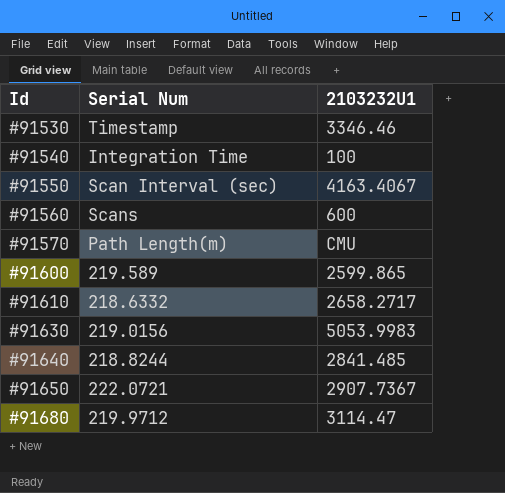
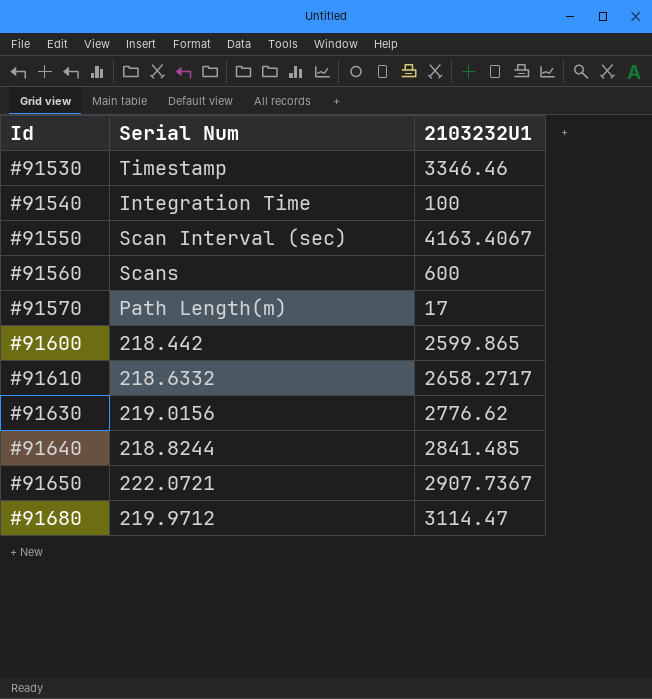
#91570 | 2103232U1: CMU -> 17
#91600 | Serial Num: 219.589 -> 218.442
#91630 | 2103232U1: 5053.9983 -> 2776.62

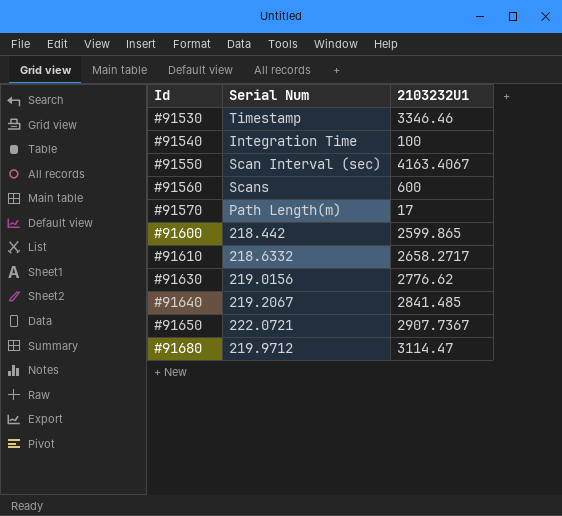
#91640 | Serial Num: 218.8244 -> 219.2067

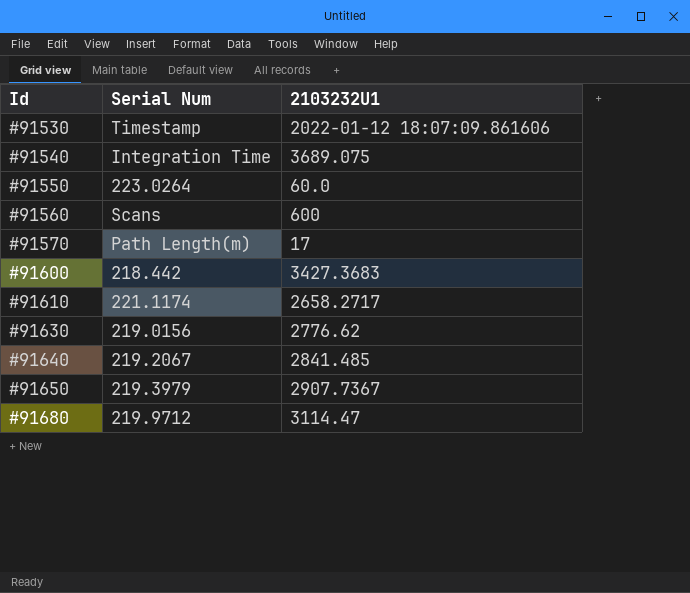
#91530 | 2103232U1: 3346.46 -> 2022-01-12 18:07:09.861606
#91540 | 2103232U1: 100 -> 3689.075
#91550 | Serial Num: Scan Interval (sec) -> 223.0264
#91550 | 2103232U1: 4163.4067 -> 60.0
#91600 | 2103232U1: 2599.865 -> 3427.3683
#91610 | Serial Num: 218.6332 -> 221.1174
#91650 | Serial Num: 222.0721 -> 219.3979

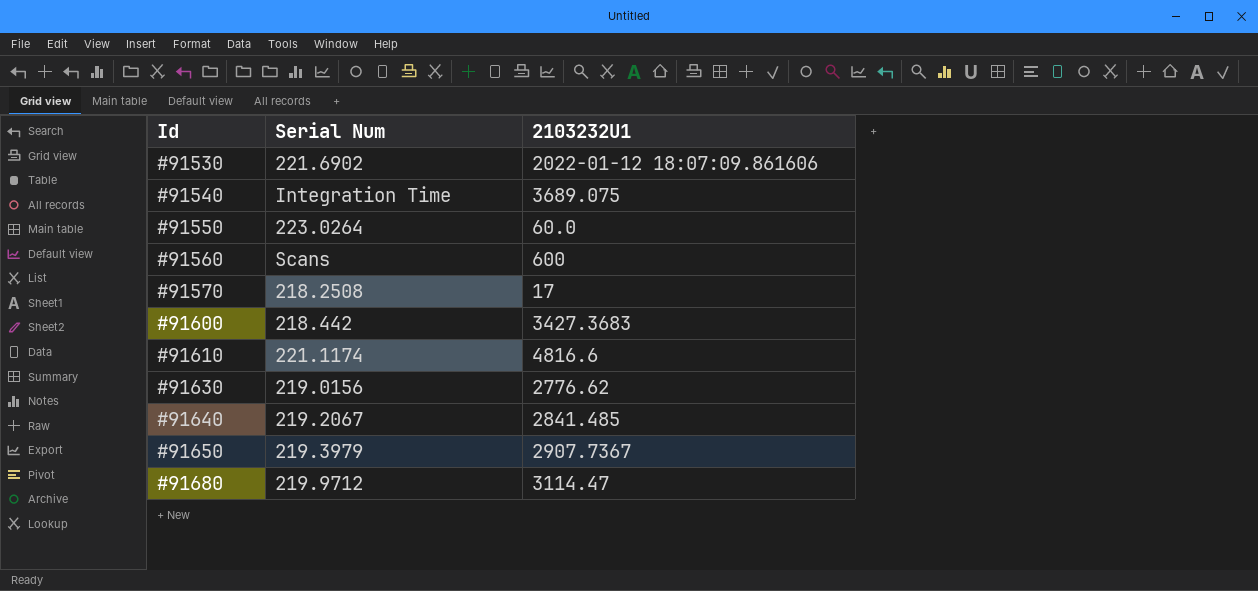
#91530 | Serial Num: Timestamp -> 221.6902
#91570 | Serial Num: Path Length(m) -> 218.2508
#91610 | 2103232U1: 2658.2717 -> 4816.6

